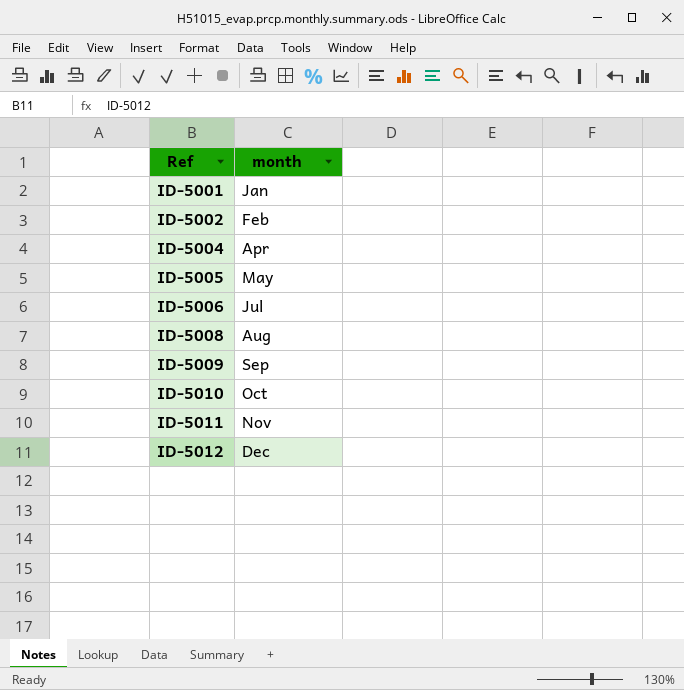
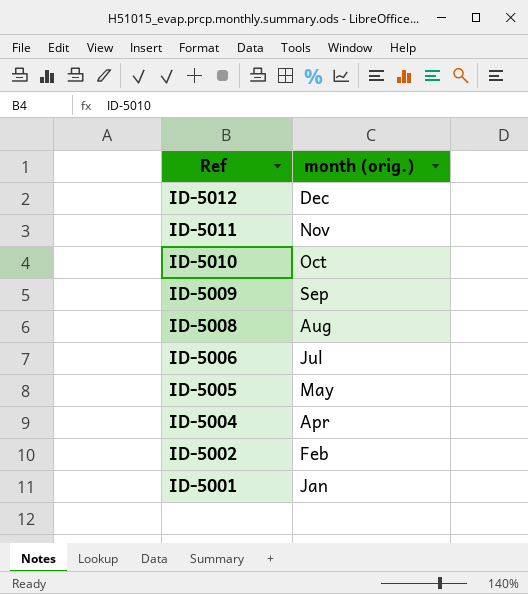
row order: Ref ascending -> Ref descending
column name: month -> month (orig.)

